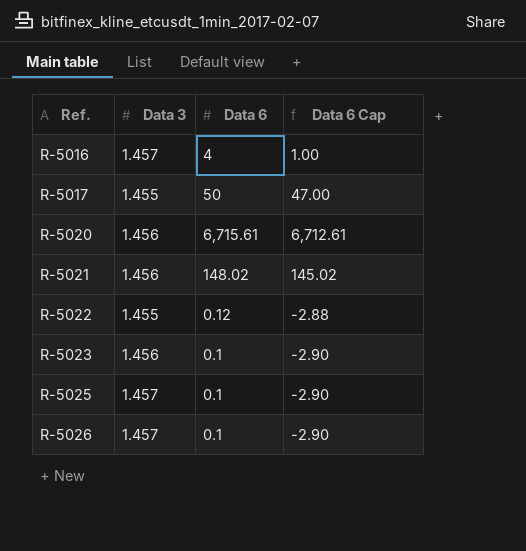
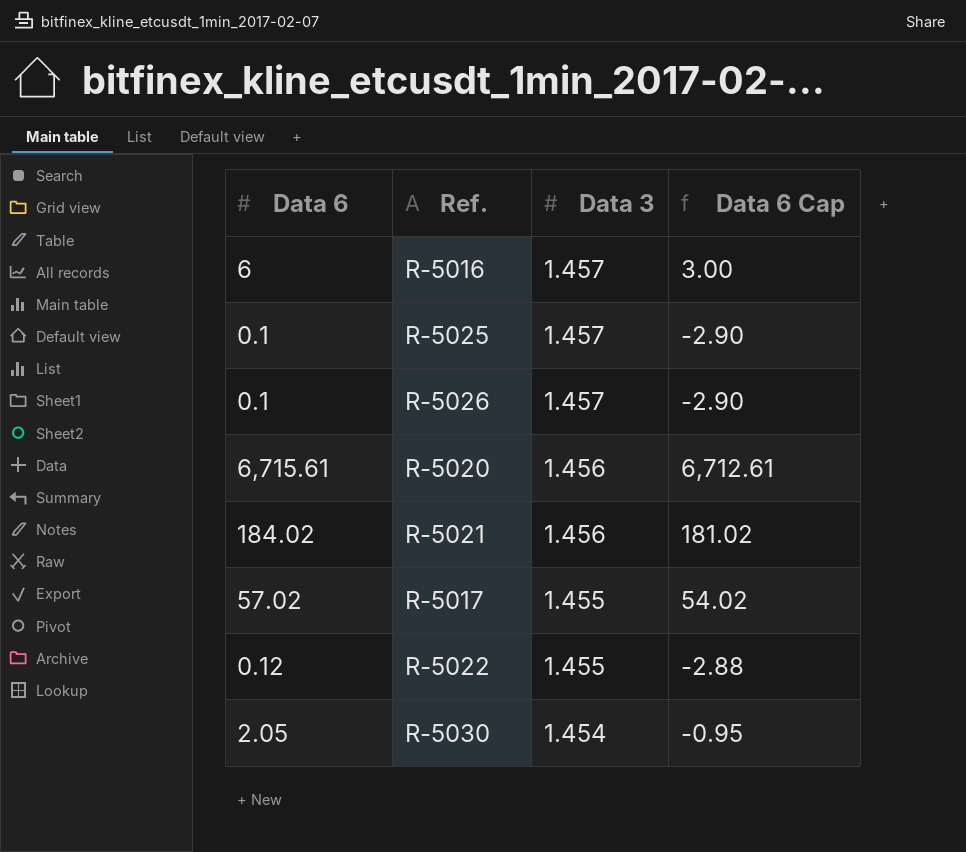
row order: Ref. ascending -> Data 3 descending
column Data 6 | position: 3 -> 1
row R-5023: 1.456 | 0.1 | -2.90 -> none
R-5016 | Data 6: 4 -> 6
R-5016 | Data 6 Cap: 1.00 -> 3.00
R-5021 | Data 6: 148.02 -> 184.02
R-5021 | Data 6 Cap: 145.02 -> 181.02
R-5017 | Data 6: 50 -> 57.02
R-5017 | Data 6 Cap: 47.00 -> 54.02
row R-5030: none -> 2.05 | 1.454 | -0.95

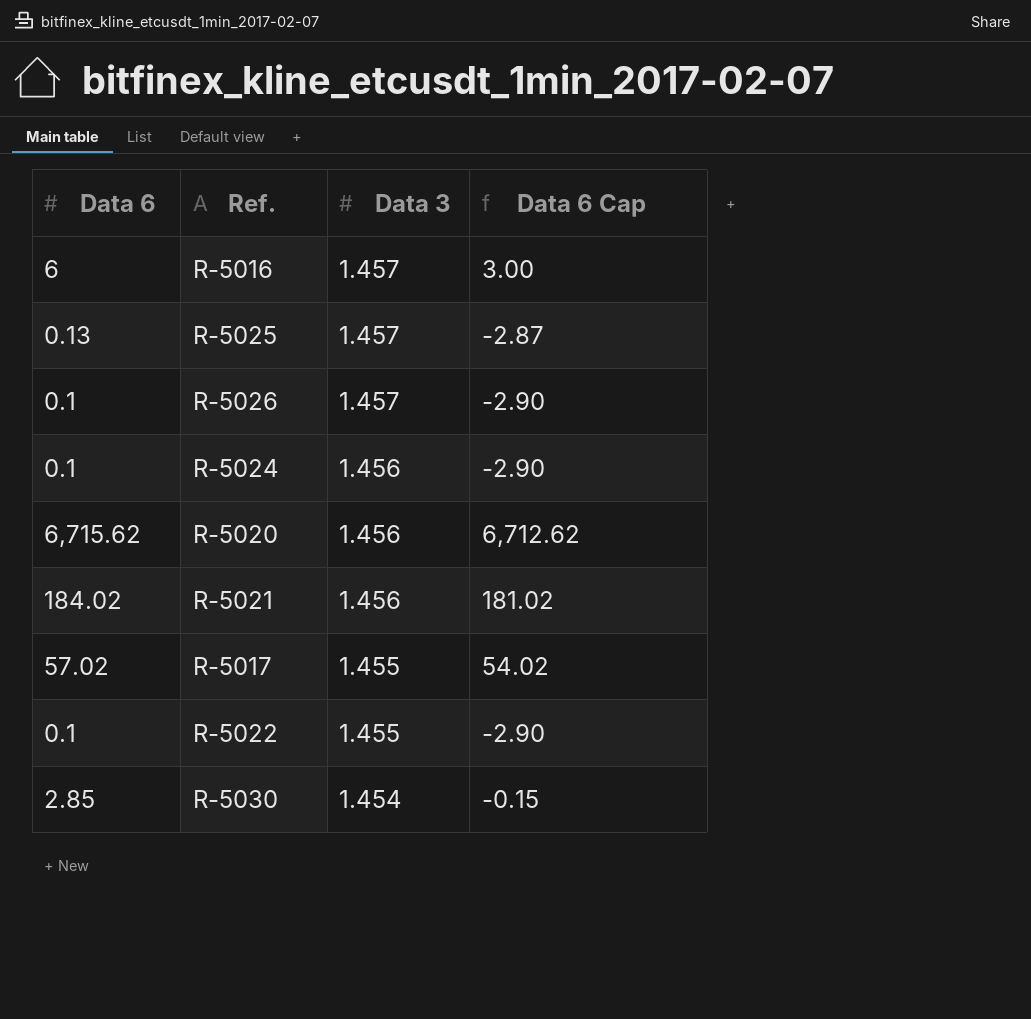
R-5025 | Data 6: 0.1 -> 0.13
R-5025 | Data 6 Cap: -2.90 -> -2.87
row R-5024: none -> 0.1 | 1.456 | -2.90
R-5020 | Data 6: 6,715.61 -> 6,715.62
R-5020 | Data 6 Cap: 6,712.61 -> 6,712.62
R-5022 | Data 6: 0.12 -> 0.1
R-5022 | Data 6 Cap: -2.88 -> -2.90
R-5030 | Data 6: 2.05 -> 2.85
R-5030 | Data 6 Cap: -0.95 -> -0.15

